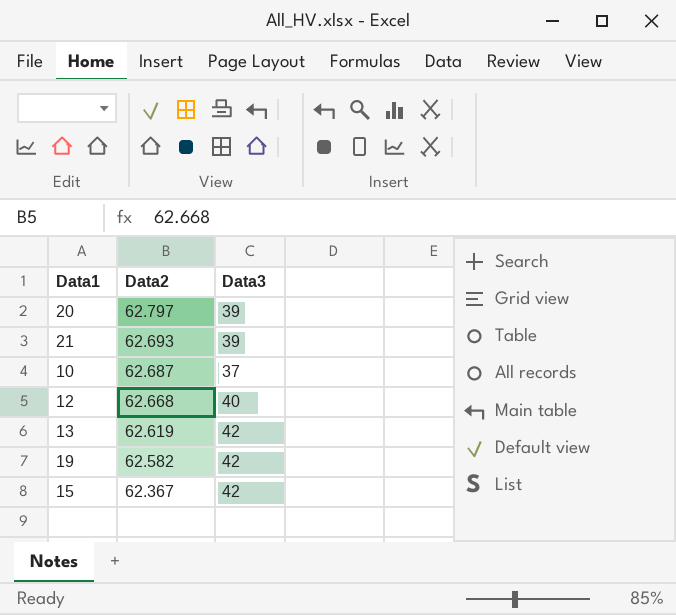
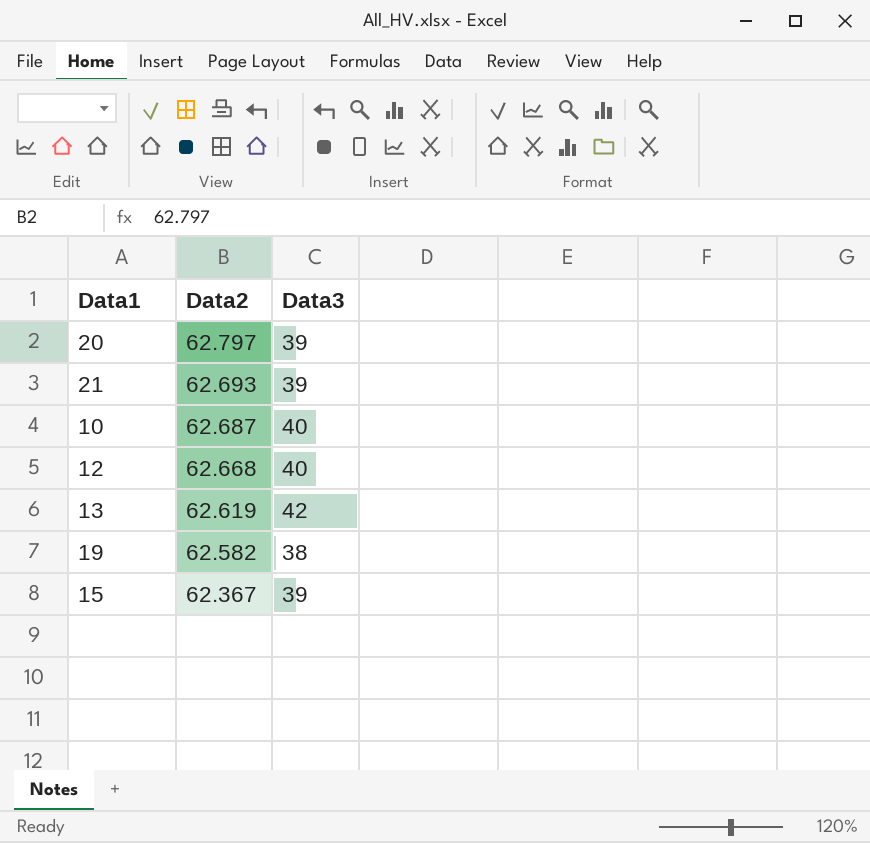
10 | Data3: 37 -> 40
19 | Data3: 42 -> 38
15 | Data3: 42 -> 39

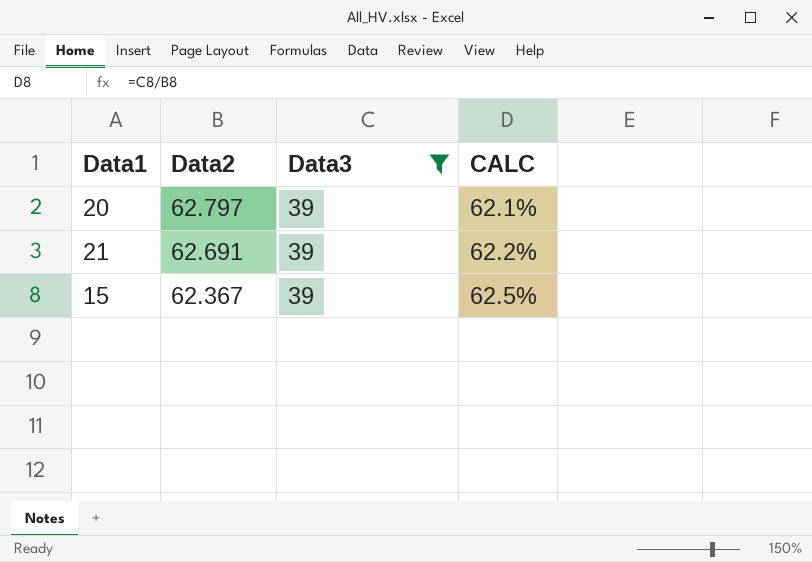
filter: none -> Data3 = 39
column CALC | formula: none -> [Data3] / [Data2]
21 | Data2: 62.693 -> 62.691

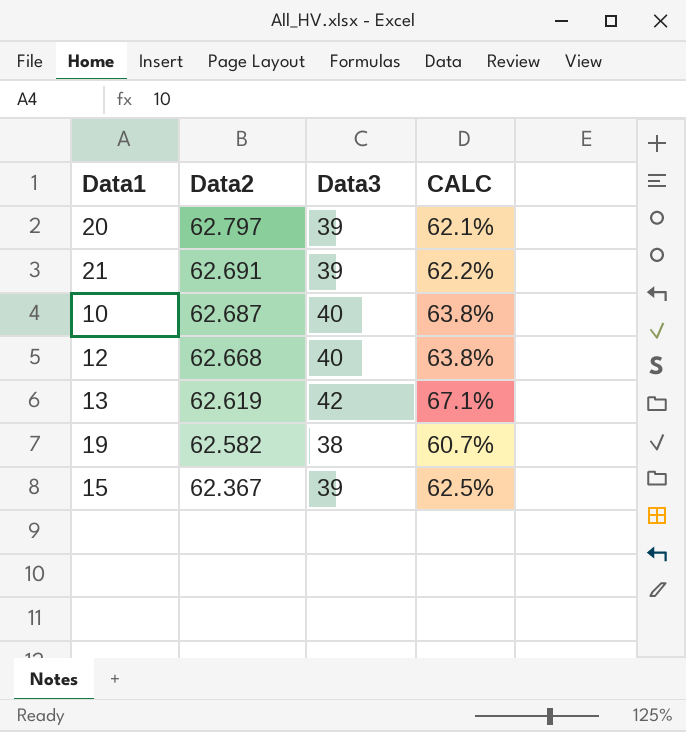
filter: Data3 = 39 -> none

